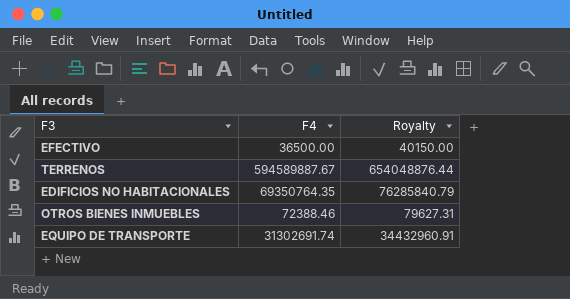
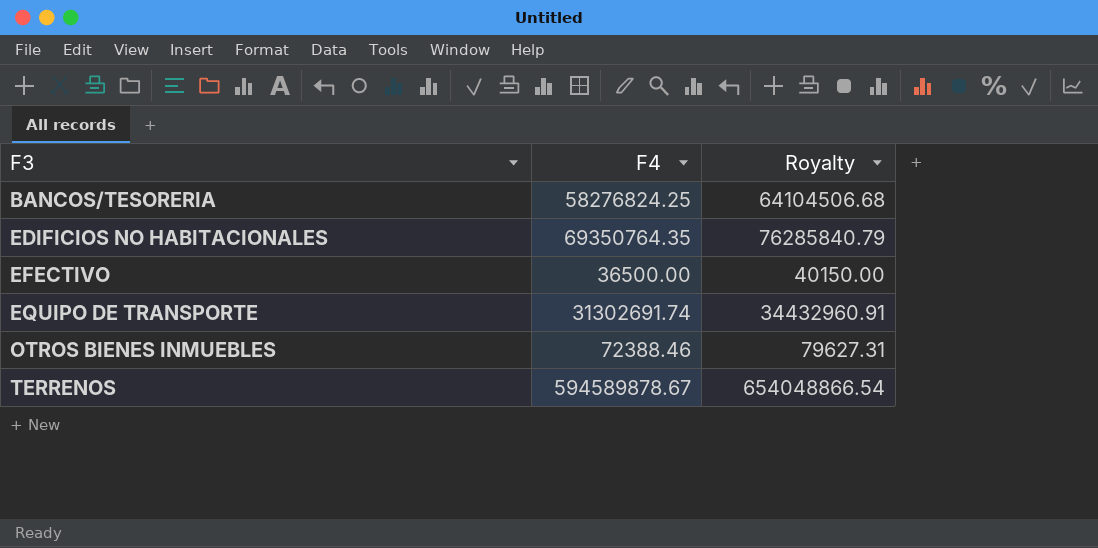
row order: none -> F3 ascending
row BANCOS/TESORERIA: none -> 58276824.25 | 64104506.68
TERRENOS | F4: 594589887.67 -> 594589878.67
TERRENOS | Royalty: 654048876.44 -> 654048866.54

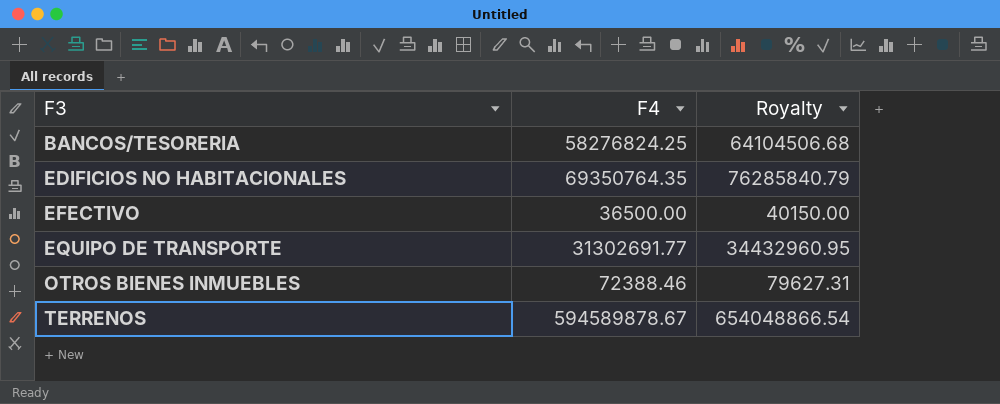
EQUIPO DE TRANSPORTE | F4: 31302691.74 -> 31302691.77
EQUIPO DE TRANSPORTE | Royalty: 34432960.91 -> 34432960.95

